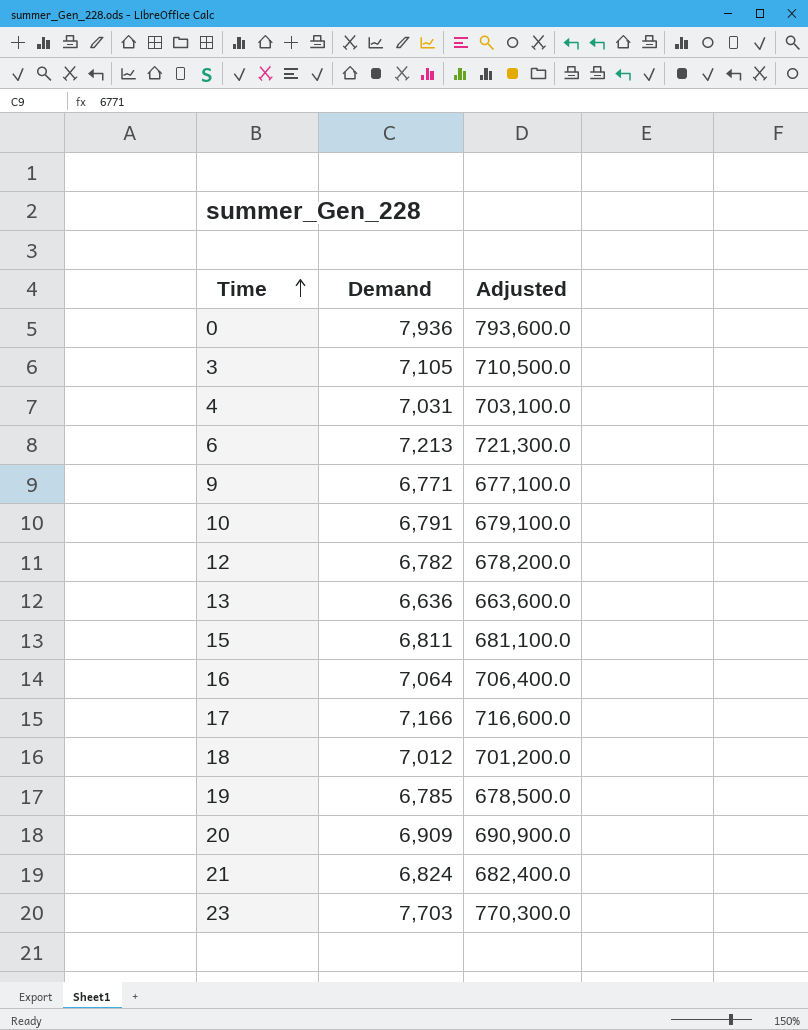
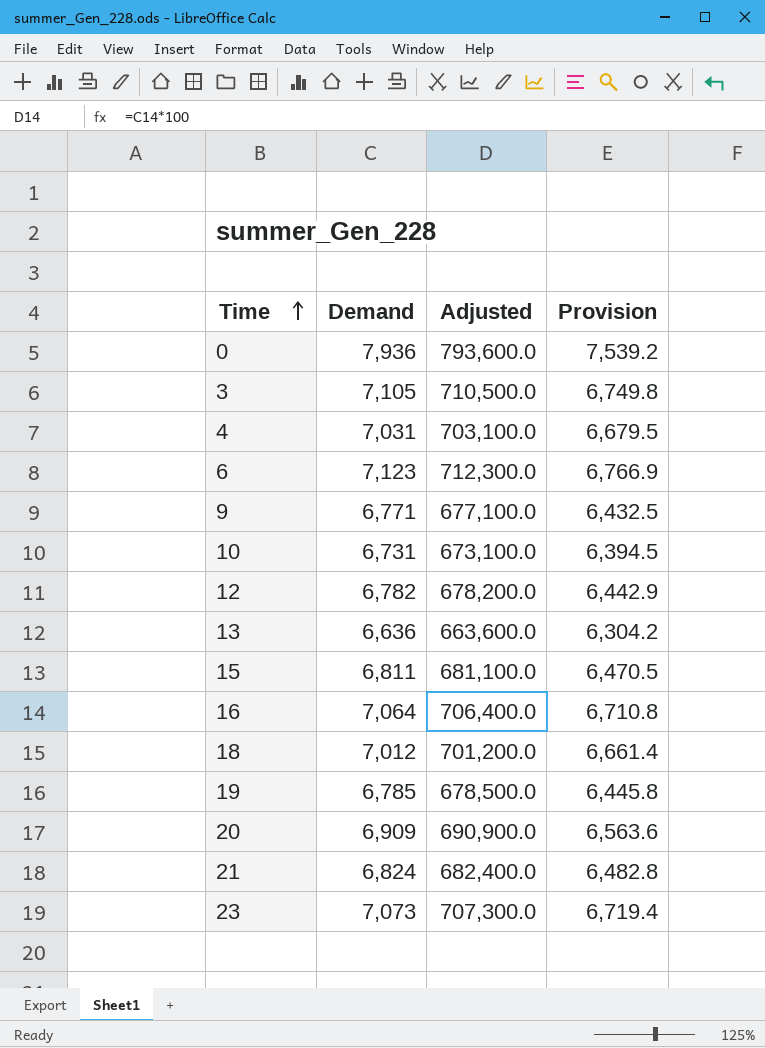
column Provision | formula: none -> [Demand] * 0.95
row 17: 7,166 | 716,600.0 -> none
6 | Demand: 7,213 -> 7,123
6 | Adjusted: 721,300.0 -> 712,300.0
10 | Demand: 6,791 -> 6,731
10 | Adjusted: 679,100.0 -> 673,100.0
23 | Demand: 7,703 -> 7,073
23 | Adjusted: 770,300.0 -> 707,300.0

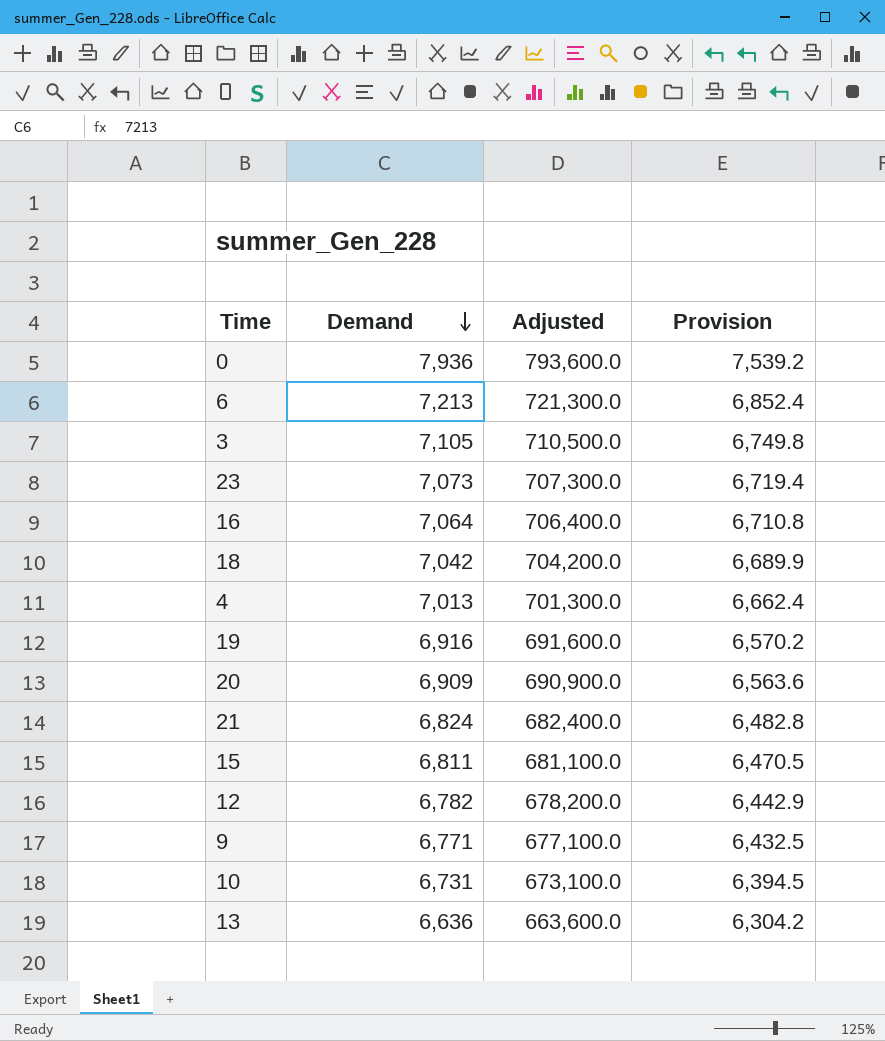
row order: Time ascending -> Demand descending
6 | Demand: 7,123 -> 7,213
6 | Adjusted: 712,300.0 -> 721,300.0
6 | Provision: 6,766.9 -> 6,852.4
18 | Demand: 7,012 -> 7,042
18 | Adjusted: 701,200.0 -> 704,200.0
18 | Provision: 6,661.4 -> 6,689.9
4 | Demand: 7,031 -> 7,013
4 | Adjusted: 703,100.0 -> 701,300.0
4 | Provision: 6,679.5 -> 6,662.4
19 | Demand: 6,785 -> 6,916
19 | Adjusted: 678,500.0 -> 691,600.0
19 | Provision: 6,445.8 -> 6,570.2

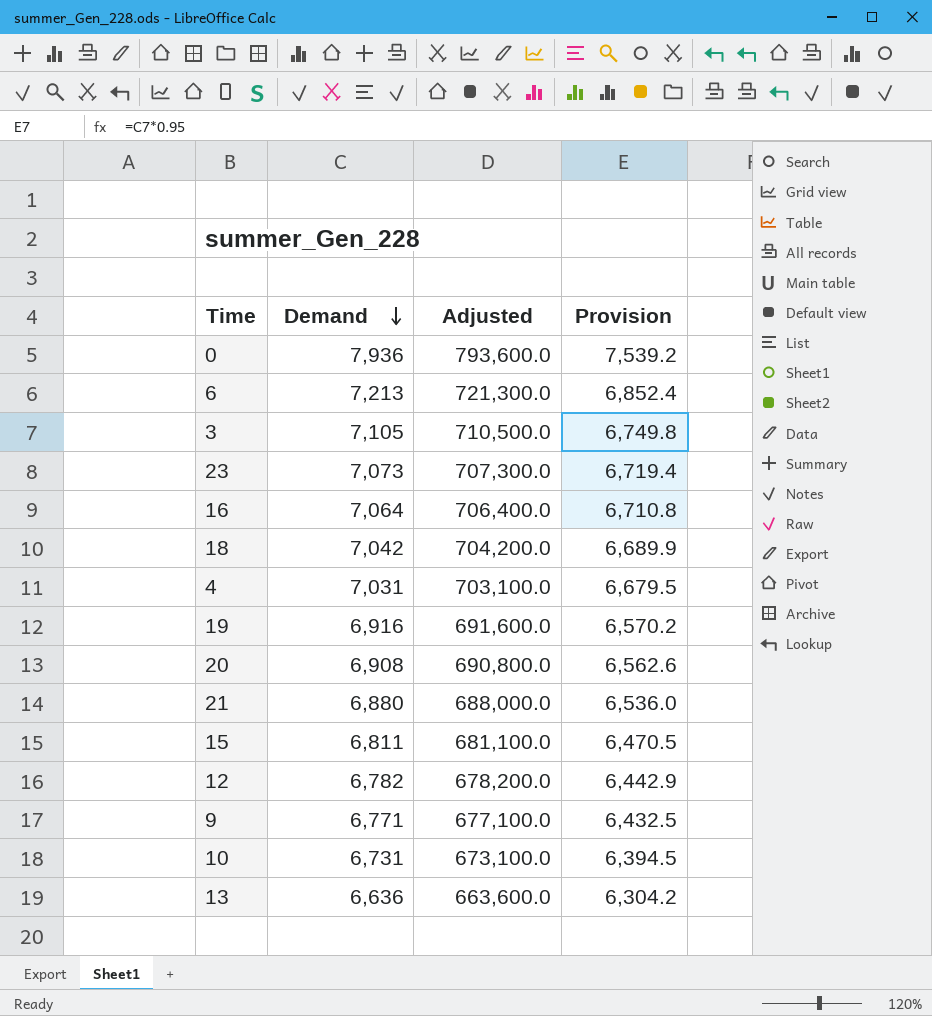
4 | Demand: 7,013 -> 7,031
4 | Adjusted: 701,300.0 -> 703,100.0
4 | Provision: 6,662.4 -> 6,679.5
20 | Demand: 6,909 -> 6,908
20 | Adjusted: 690,900.0 -> 690,800.0
20 | Provision: 6,563.6 -> 6,562.6
21 | Demand: 6,824 -> 6,880
21 | Adjusted: 682,400.0 -> 688,000.0
21 | Provision: 6,482.8 -> 6,536.0

